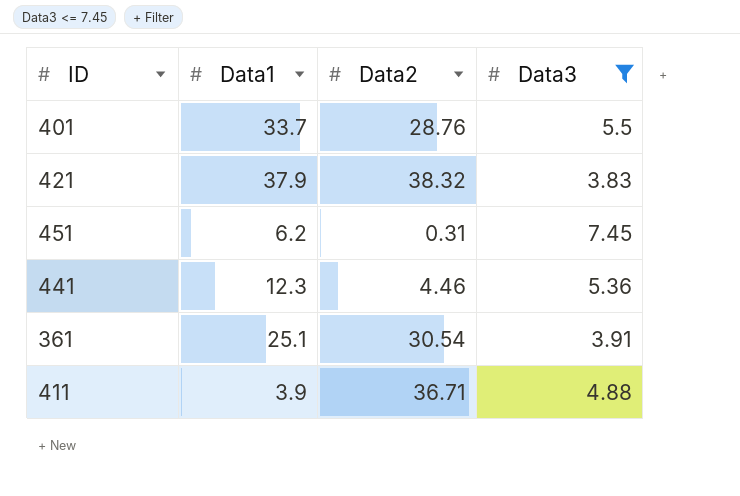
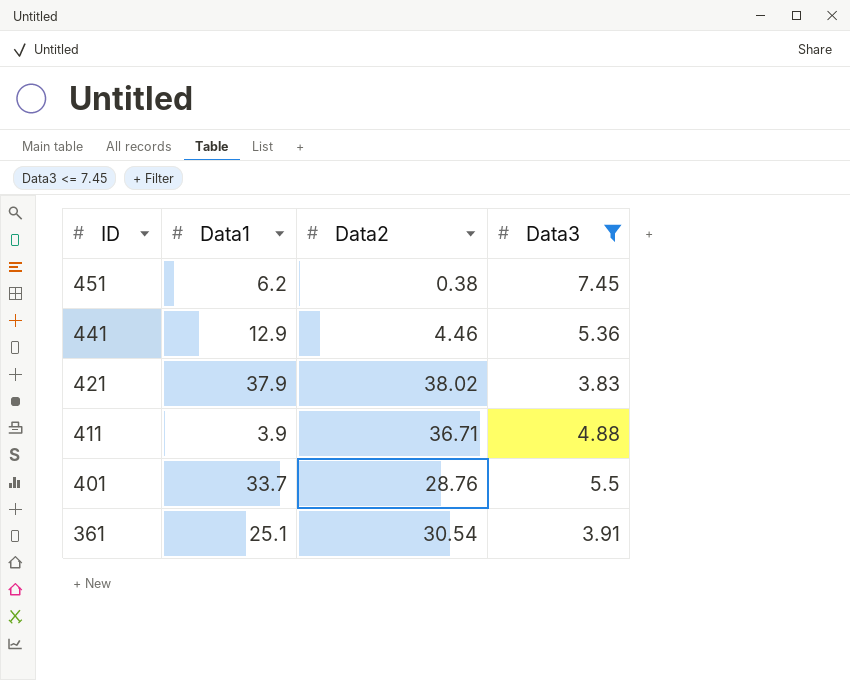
row order: none -> ID descending
451 | Data2: 0.31 -> 0.38
441 | Data1: 12.3 -> 12.9
421 | Data2: 38.32 -> 38.02

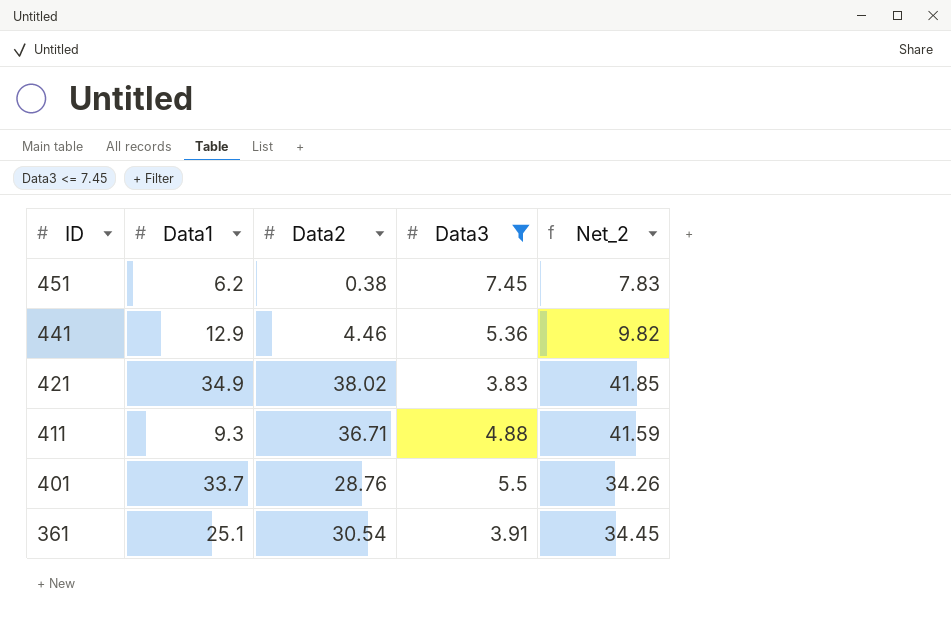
column Net_2 | formula: none -> [Data2] + [Data3]
421 | Data1: 37.9 -> 34.9
411 | Data1: 3.9 -> 9.3

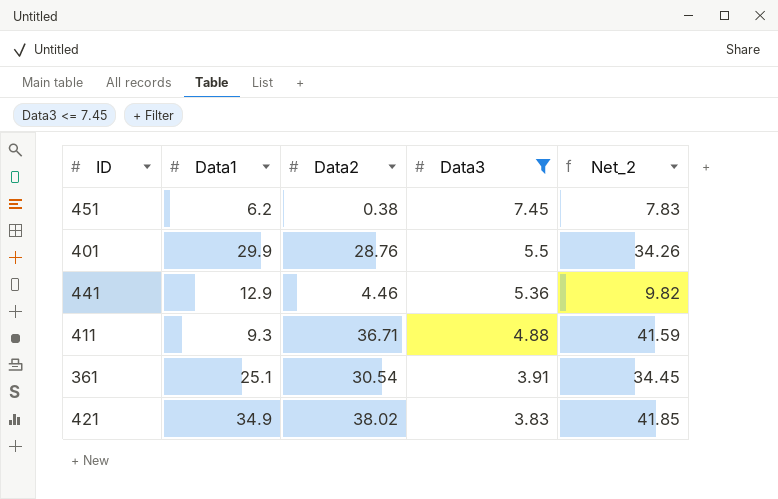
row order: ID descending -> Data3 descending
401 | Data1: 33.7 -> 29.9

